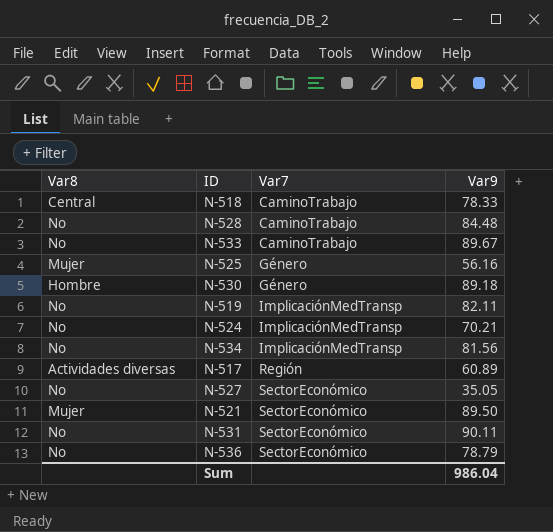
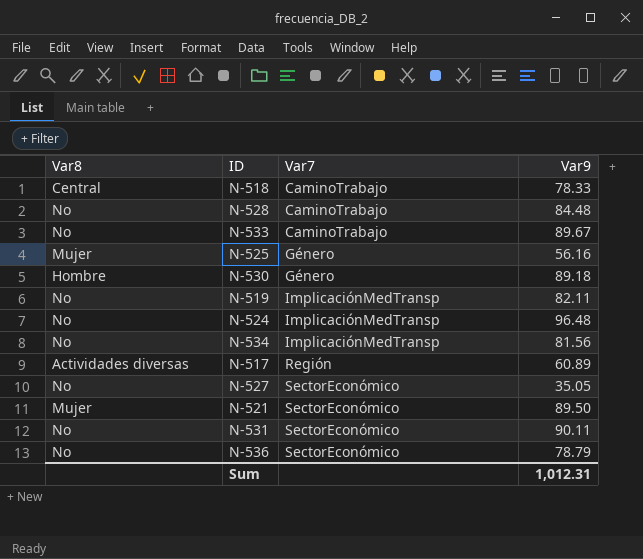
N-524 | Var9: 70.21 -> 96.48
Sum | Var9: 986.04 -> 1,012.31

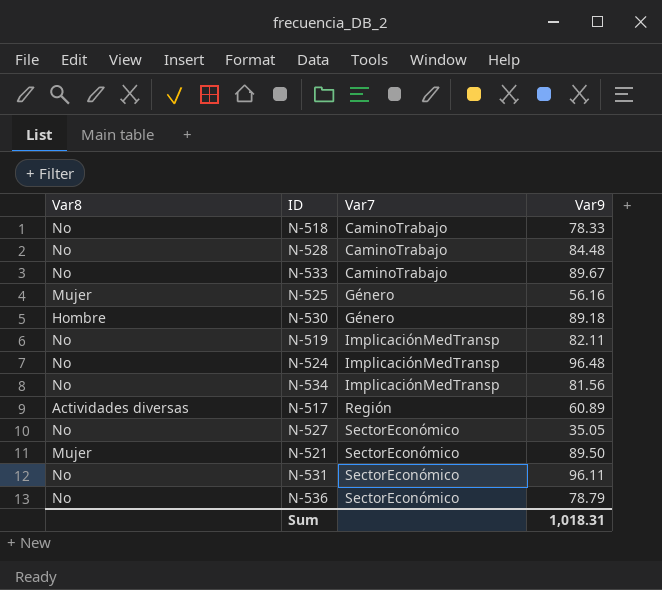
N-518 | Var8: Central -> No
N-531 | Var9: 90.11 -> 96.11
Sum | Var9: 1,012.31 -> 1,018.31

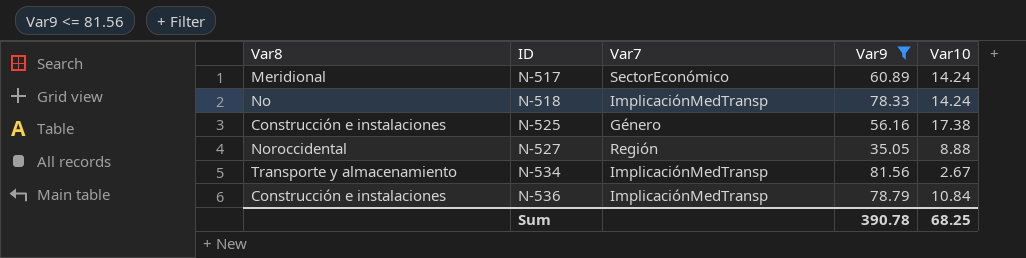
filter: none -> Var9 <= 81.56
row order: Var7 ascending -> ID ascending
column Var10 | position: none -> 5
N-517 | Var8: Actividades diversas -> Meridional
N-517 | Var7: Región -> SectorEconómico
N-518 | Var7: CaminoTrabajo -> ImplicaciónMedTransp
N-525 | Var8: Mujer -> Construcción e instalaciones
N-527 | Var8: No -> Noroccidental
N-527 | Var7: SectorEconómico -> Región
N-534 | Var8: No -> Transporte y almacenamiento
N-536 | Var8: No -> Construcción e instalaciones
N-536 | Var7: SectorEconómico -> ImplicaciónMedTransp
Sum | Var9: 1,018.31 -> 390.78

